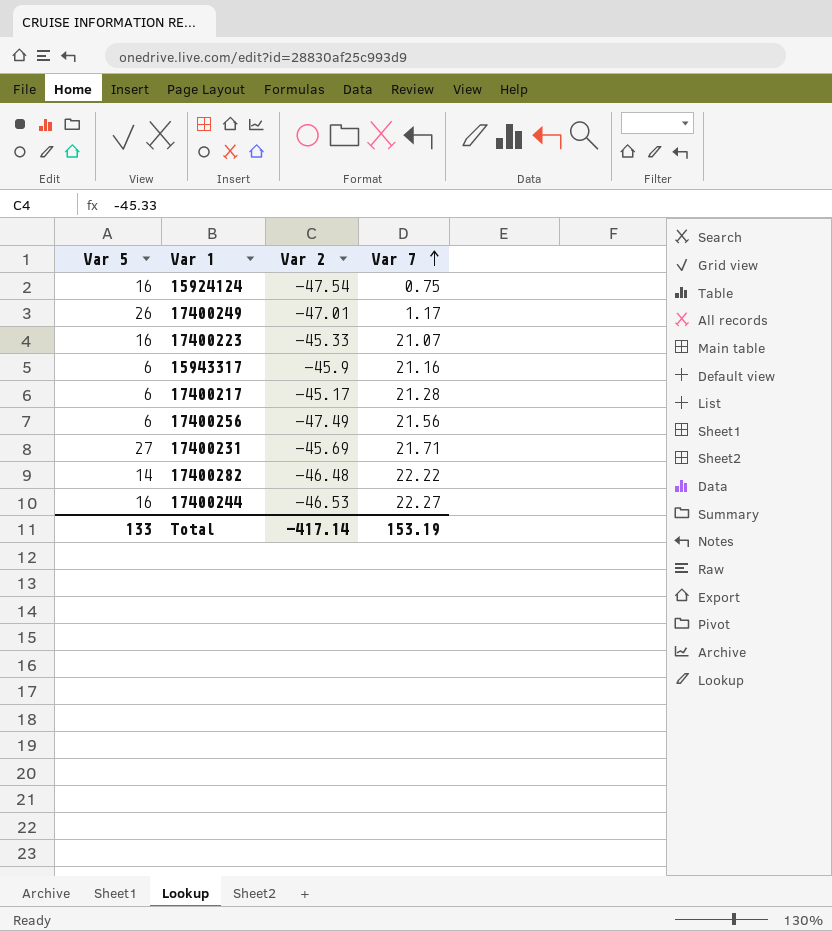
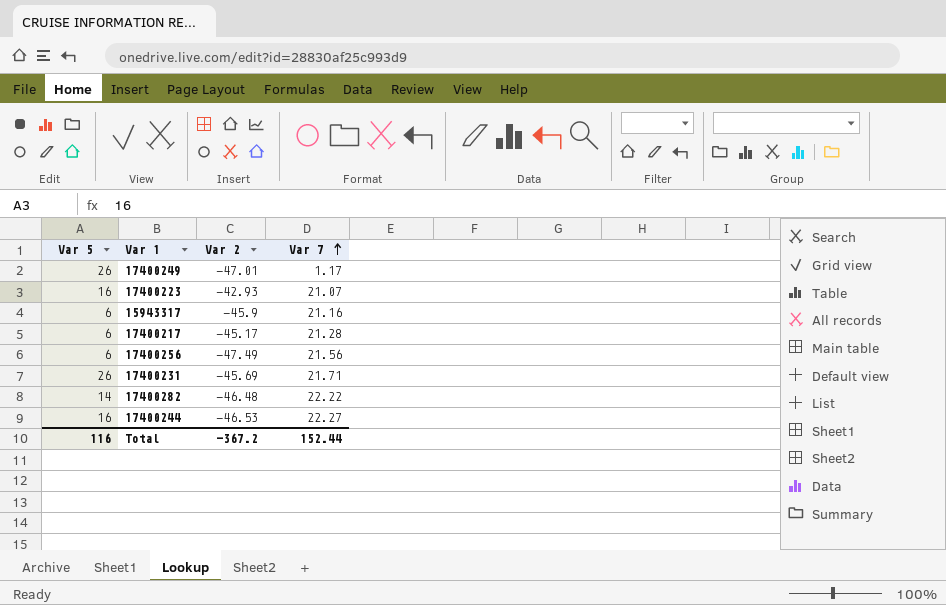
row 15924124: 16 | -47.54 | 0.75 -> none
17400223 | Var 2: -45.33 -> -42.93
17400231 | Var 5: 27 -> 26
Total | Var 5: 133 -> 116
Total | Var 2: -417.14 -> -367.2
Total | Var 7: 153.19 -> 152.44

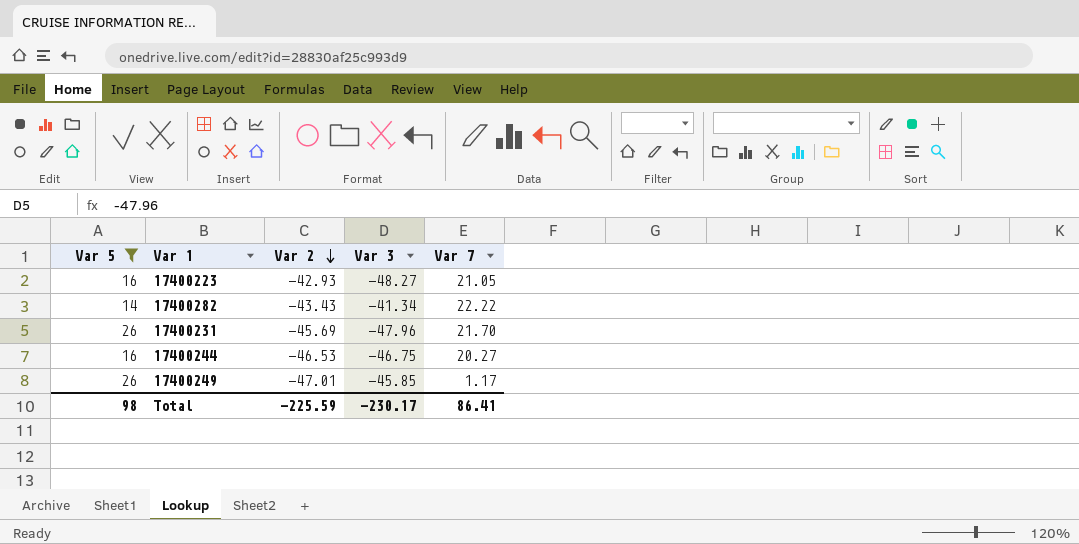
filter: none -> Var 5 != 6
row order: Var 7 ascending -> Var 2 descending
column Var 3 | position: none -> 4
17400223 | Var 7: 21.07 -> 21.05
17400282 | Var 2: -46.48 -> -43.43
17400231 | Var 7: 21.71 -> 21.70
17400244 | Var 7: 22.27 -> 20.27
Total | Var 5: 116 -> 98
Total | Var 2: -367.2 -> -225.59
Total | Var 7: 152.44 -> 86.41

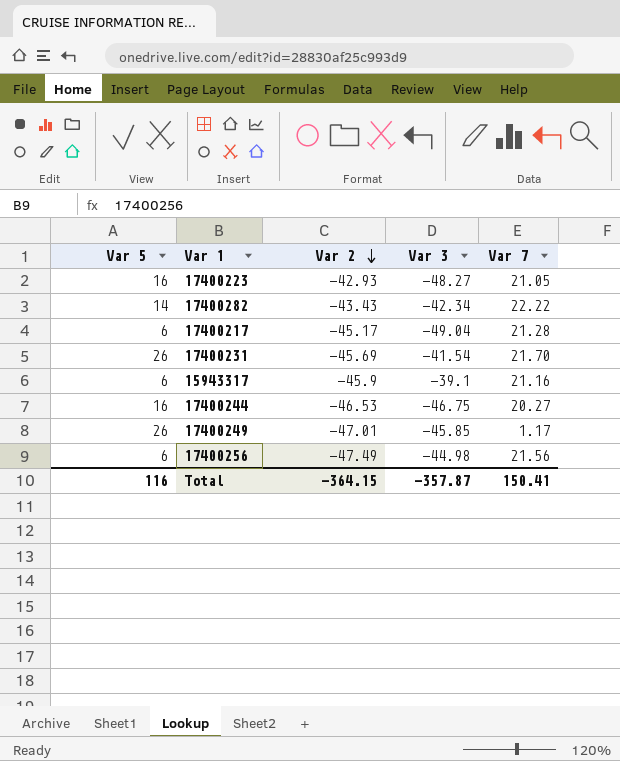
filter: Var 5 != 6 -> none
17400282 | Var 3: -41.34 -> -42.34
17400231 | Var 3: -47.96 -> -41.54
Total | Var 5: 98 -> 116
Total | Var 2: -225.59 -> -364.15
Total | Var 3: -230.17 -> -357.87
Total | Var 7: 86.41 -> 150.41

